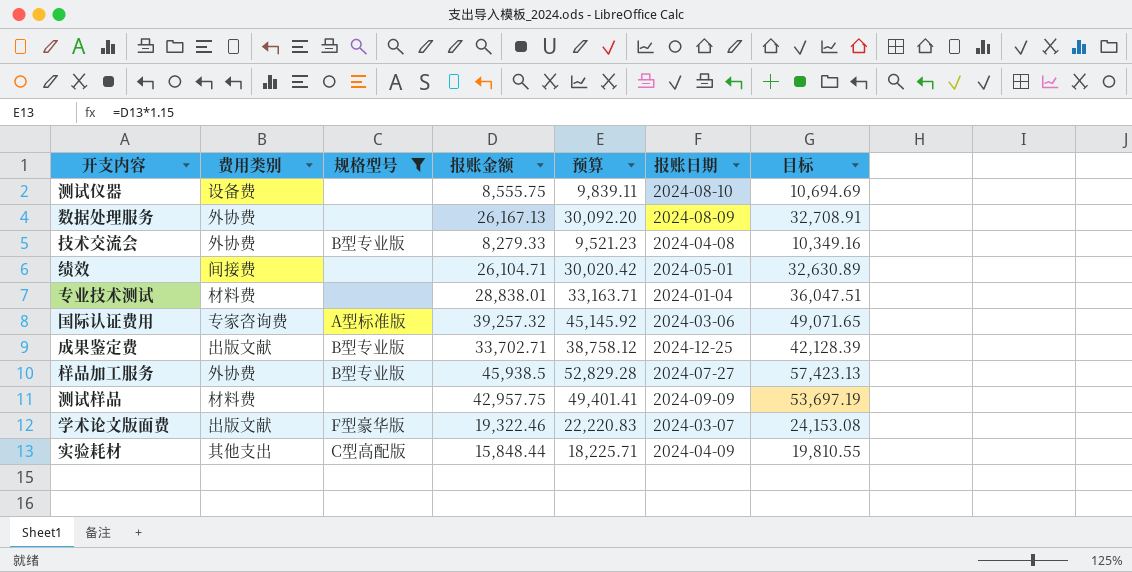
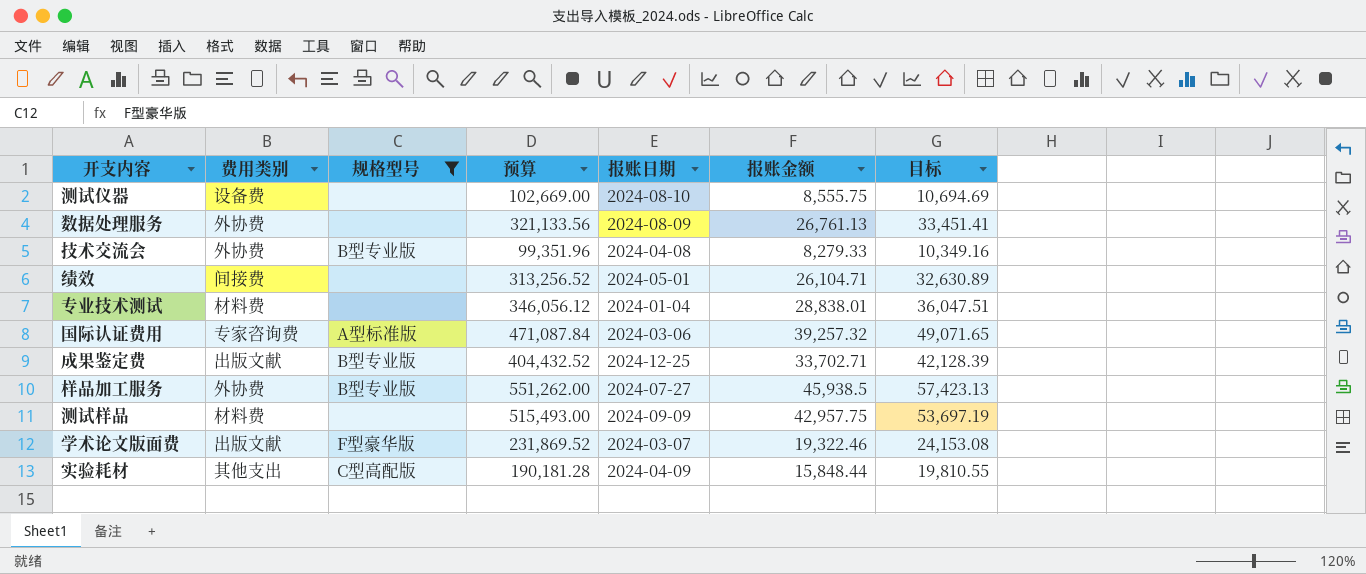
column 预算 | formula: [报账金额] * 1.15 -> [报账金额] * 12
column 报账金额 | position: 4 -> 6
数据处理服务 | 报账金额: 26,167.13 -> 26,761.13
数据处理服务 | 目标: 32,708.91 -> 33,451.41

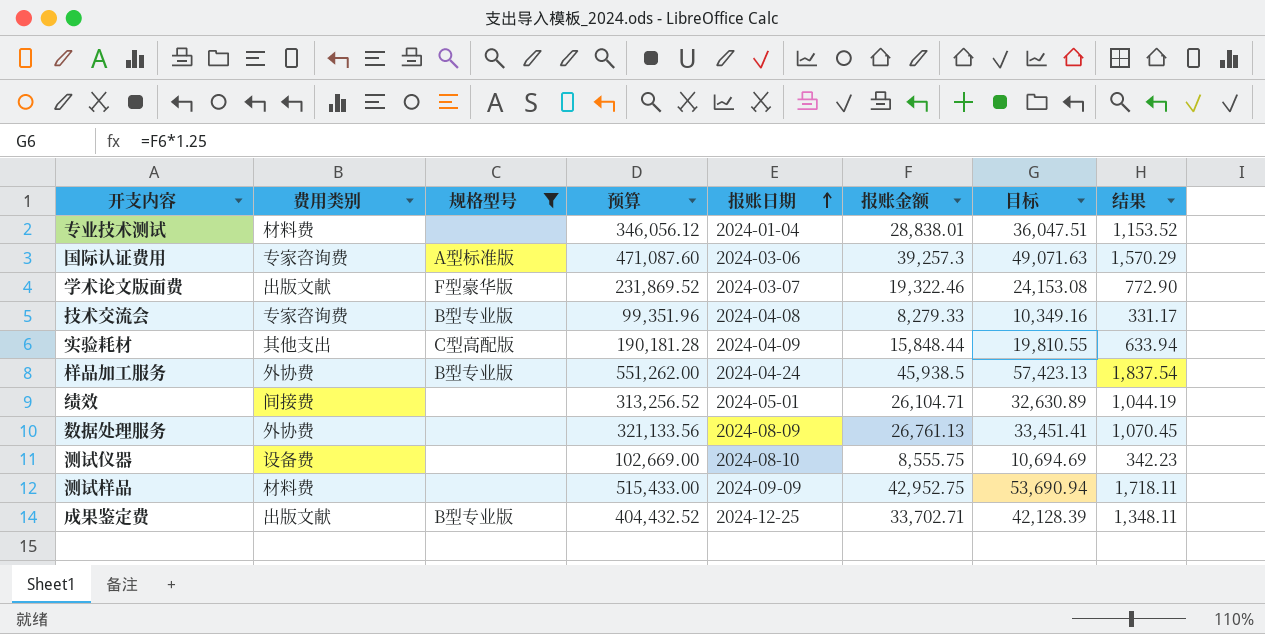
row order: none -> 报账日期 ascending
column 结果 | formula: none -> [报账金额] * 0.04
国际认证费用 | 预算: 471,087.84 -> 471,087.60
国际认证费用 | 报账金额: 39,257.32 -> 39,257.3
国际认证费用 | 目标: 49,071.65 -> 49,071.63
技术交流会 | 费用类别: 外协费 -> 专家咨询费
样品加工服务 | 报账日期: 2024-07-27 -> 2024-04-24
测试样品 | 预算: 515,493.00 -> 515,433.00
测试样品 | 报账金额: 42,957.75 -> 42,952.75
测试样品 | 目标: 53,697.19 -> 53,690.94

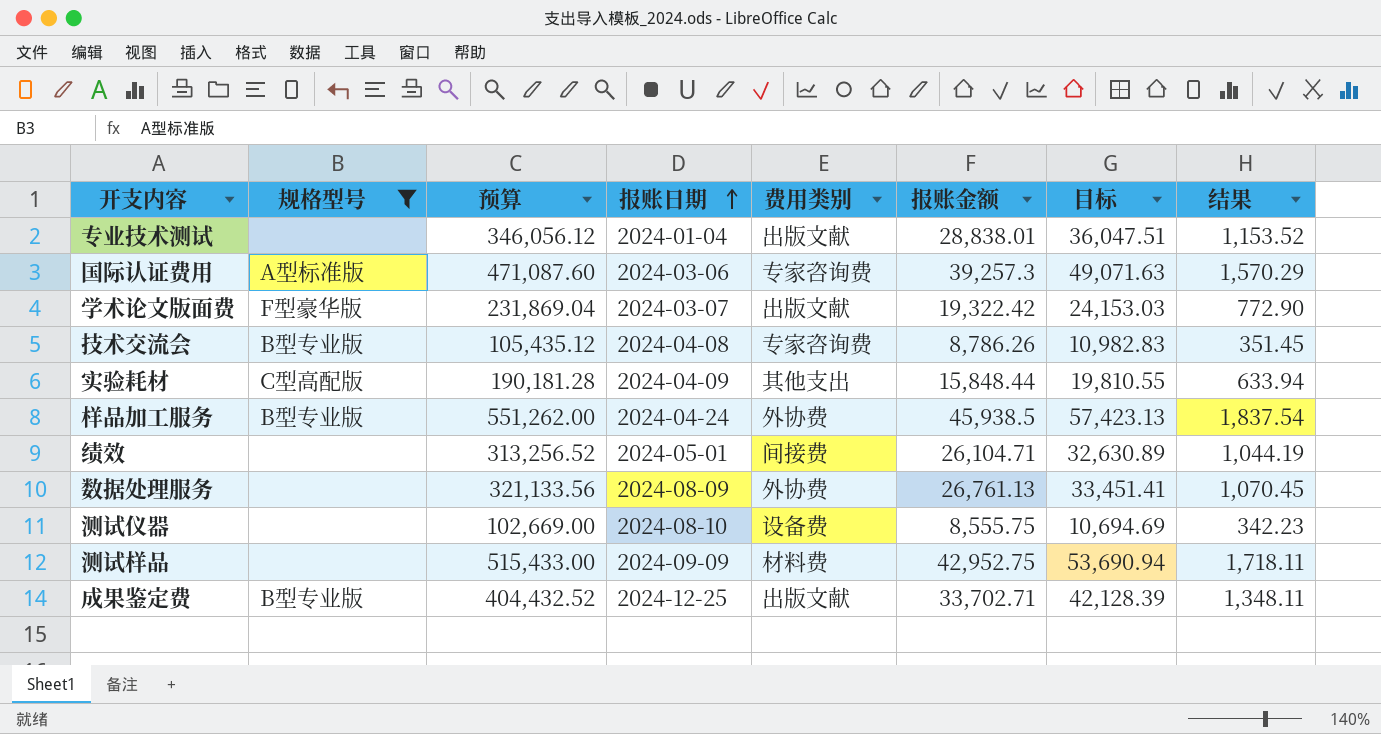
column 费用类别 | position: 2 -> 5
专业技术测试 | 费用类别: 材料费 -> 出版文献
学术论文版面费 | 预算: 231,869.52 -> 231,869.04
学术论文版面费 | 报账金额: 19,322.46 -> 19,322.42
学术论文版面费 | 目标: 24,153.08 -> 24,153.03
技术交流会 | 预算: 99,351.96 -> 105,435.12
技术交流会 | 报账金额: 8,279.33 -> 8,786.26
技术交流会 | 目标: 10,349.16 -> 10,982.83
技术交流会 | 结果: 331.17 -> 351.45

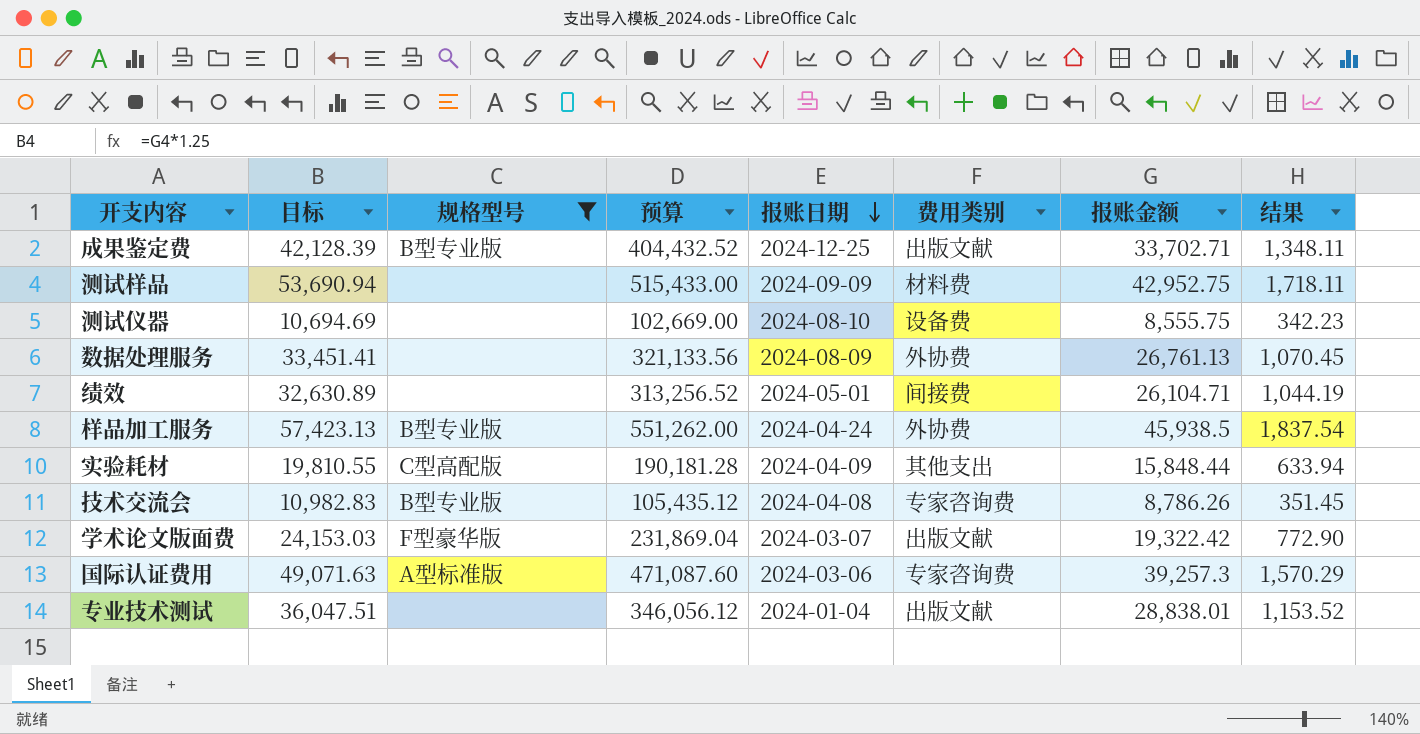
row order: 报账日期 ascending -> 报账日期 descending
column 目标 | position: 7 -> 2

